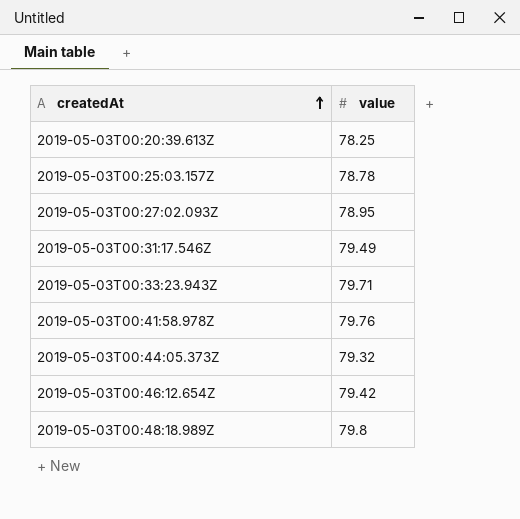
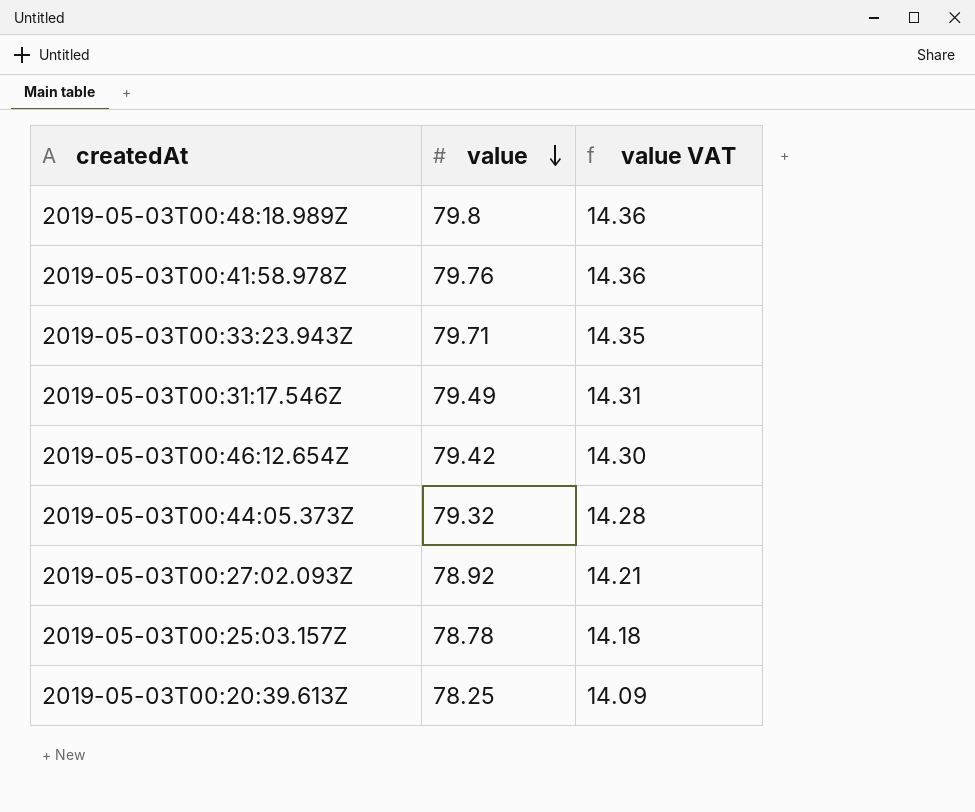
row order: createdAt ascending -> value descending
column value VAT | formula: none -> [value] * 0.18
2019-05-03T00:27:02.093Z | value: 78.95 -> 78.92

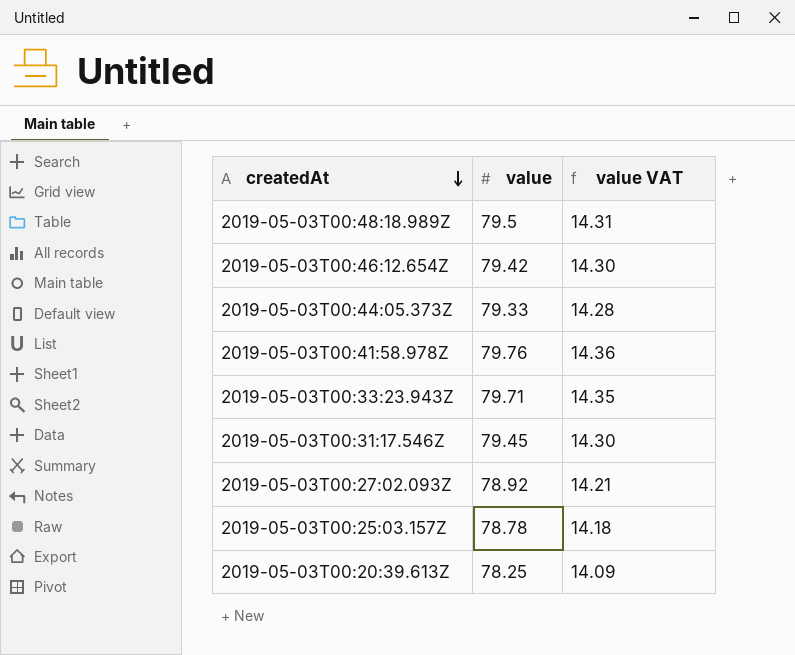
row order: value descending -> createdAt descending
2019-05-03T00:48:18.989Z | value: 79.8 -> 79.5
2019-05-03T00:48:18.989Z | value VAT: 14.36 -> 14.31
2019-05-03T00:44:05.373Z | value: 79.32 -> 79.33
2019-05-03T00:31:17.546Z | value: 79.49 -> 79.45
2019-05-03T00:31:17.546Z | value VAT: 14.31 -> 14.30

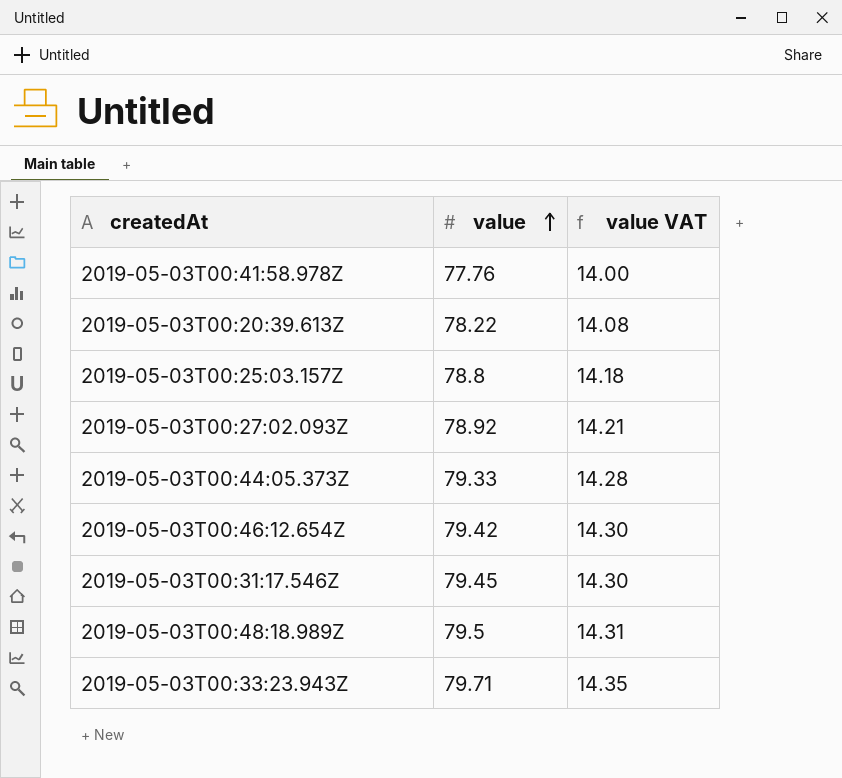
row order: createdAt descending -> value ascending
2019-05-03T00:41:58.978Z | value: 79.76 -> 77.76
2019-05-03T00:41:58.978Z | value VAT: 14.36 -> 14.00
2019-05-03T00:20:39.613Z | value: 78.25 -> 78.22
2019-05-03T00:20:39.613Z | value VAT: 14.09 -> 14.08
2019-05-03T00:25:03.157Z | value: 78.78 -> 78.8

